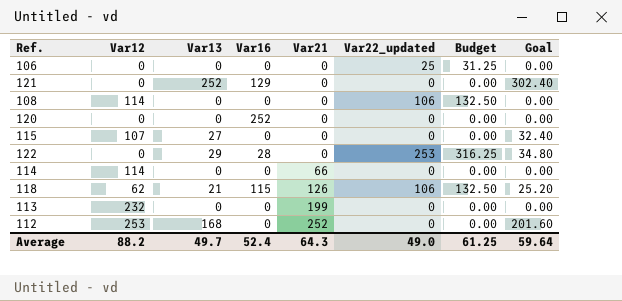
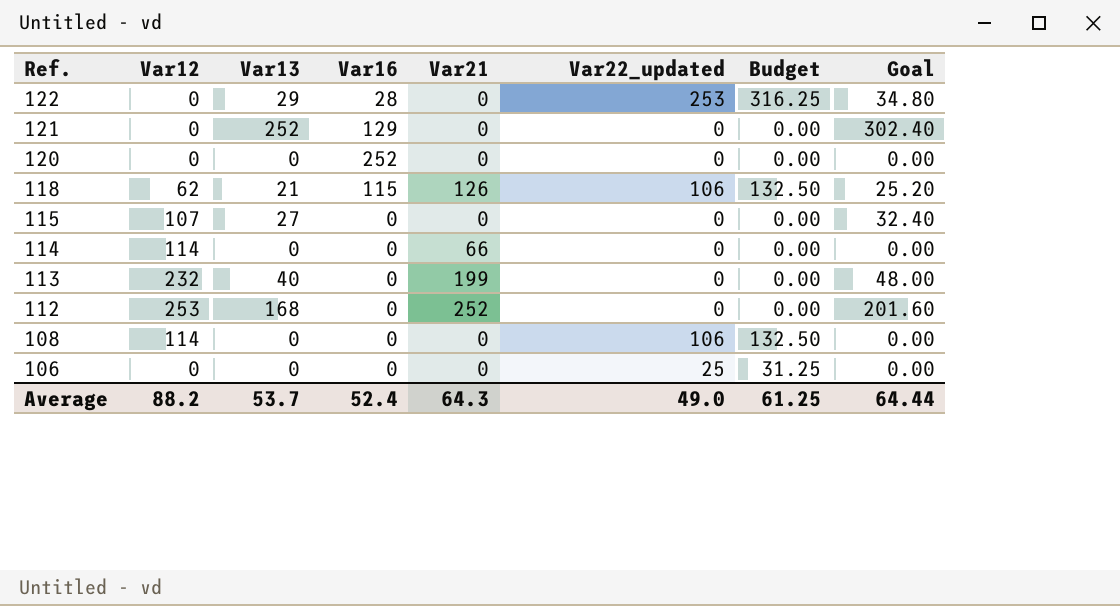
row order: Var21 ascending -> Ref. descending
113 | Var13: 0 -> 40
113 | Goal: 0.00 -> 48.00
Average | Var13: 49.7 -> 53.7
Average | Goal: 59.64 -> 64.44

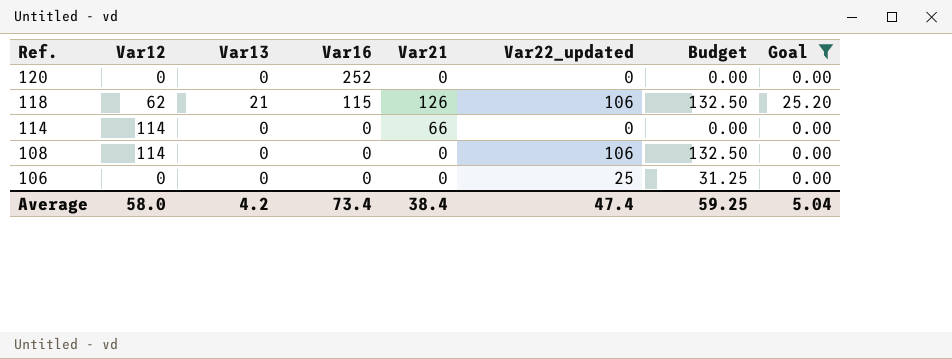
filter: none -> Goal <= 25.20
Average | Var12: 88.2 -> 58.0
Average | Var13: 53.7 -> 4.2
Average | Var16: 52.4 -> 73.4
Average | Var21: 64.3 -> 38.4
Average | Var22_updated: 49.0 -> 47.4
Average | Budget: 61.25 -> 59.25
Average | Goal: 64.44 -> 5.04

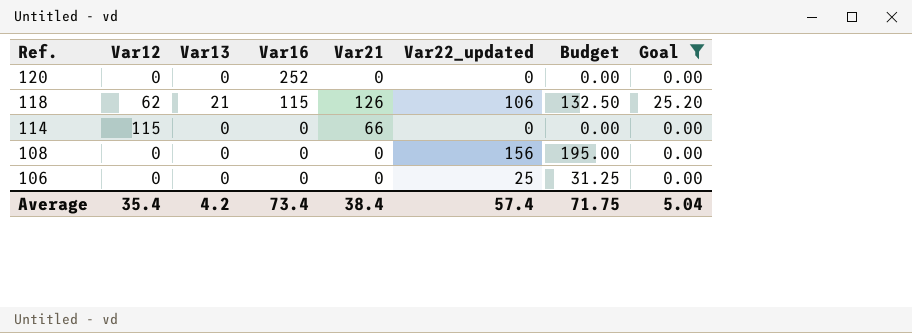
114 | Var12: 114 -> 115
108 | Var12: 114 -> 0
108 | Var22_updated: 106 -> 156
108 | Budget: 132.50 -> 195.00
Average | Var12: 58.0 -> 35.4
Average | Var22_updated: 47.4 -> 57.4
Average | Budget: 59.25 -> 71.75

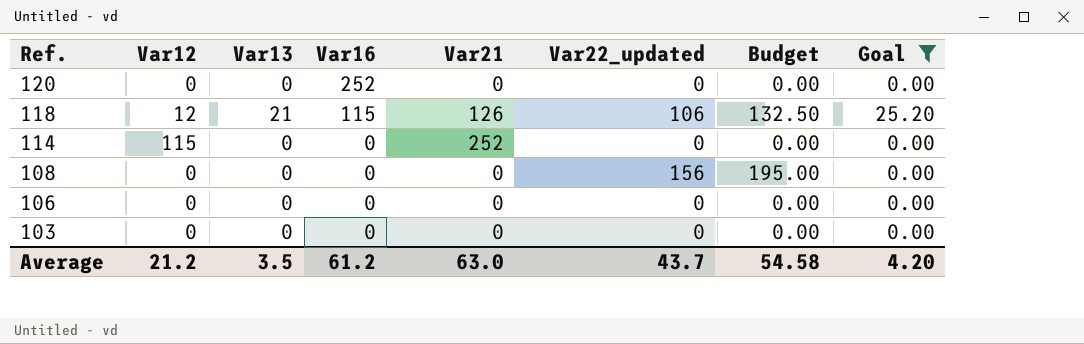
118 | Var12: 62 -> 12
114 | Var21: 66 -> 252
106 | Var22_updated: 25 -> 0
106 | Budget: 31.25 -> 0.00
row 103: none -> 0 | 0 | 0 | 0 | 0 | 0.00 | 0.00
Average | Var12: 35.4 -> 21.2
Average | Var13: 4.2 -> 3.5
Average | Var16: 73.4 -> 61.2
Average | Var21: 38.4 -> 63.0
Average | Var22_updated: 57.4 -> 43.7
Average | Budget: 71.75 -> 54.58
Average | Goal: 5.04 -> 4.20

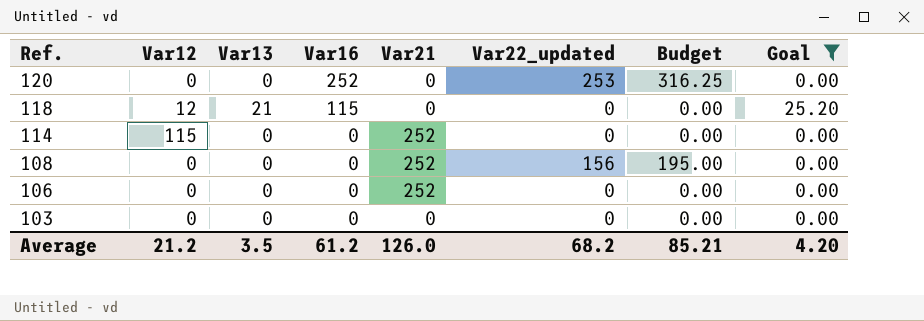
120 | Var22_updated: 0 -> 253
120 | Budget: 0.00 -> 316.25
118 | Var21: 126 -> 0
118 | Var22_updated: 106 -> 0
118 | Budget: 132.50 -> 0.00
108 | Var21: 0 -> 252
106 | Var21: 0 -> 252
Average | Var21: 63.0 -> 126.0
Average | Var22_updated: 43.7 -> 68.2
Average | Budget: 54.58 -> 85.21

